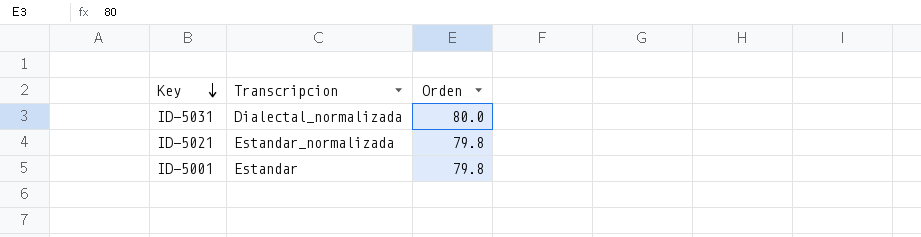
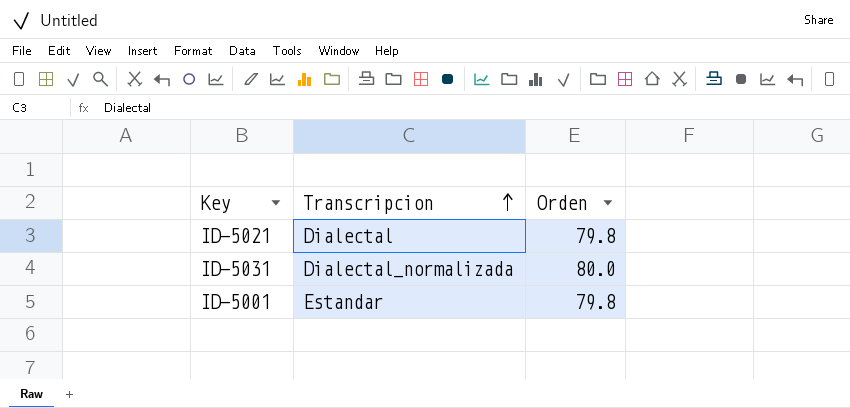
row order: Key descending -> Transcripcion ascending
ID-5021 | Transcripcion: Estandar_normalizada -> Dialectal

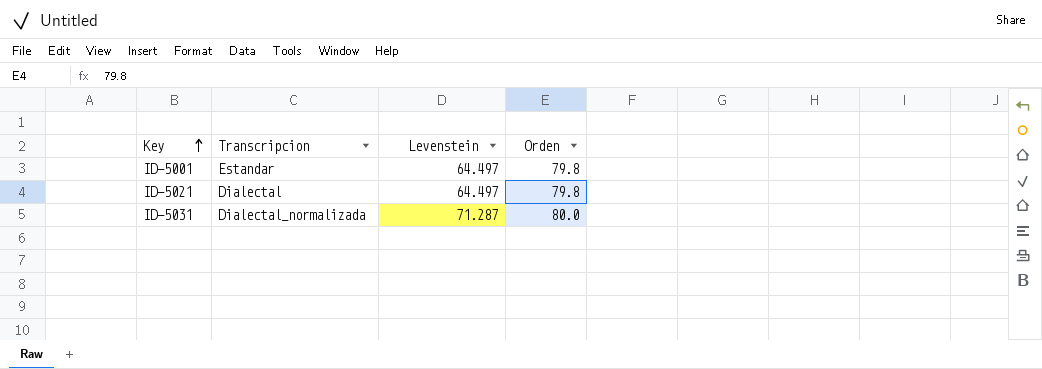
row order: Transcripcion ascending -> Key ascending
column Levenstein | position: none -> 3

